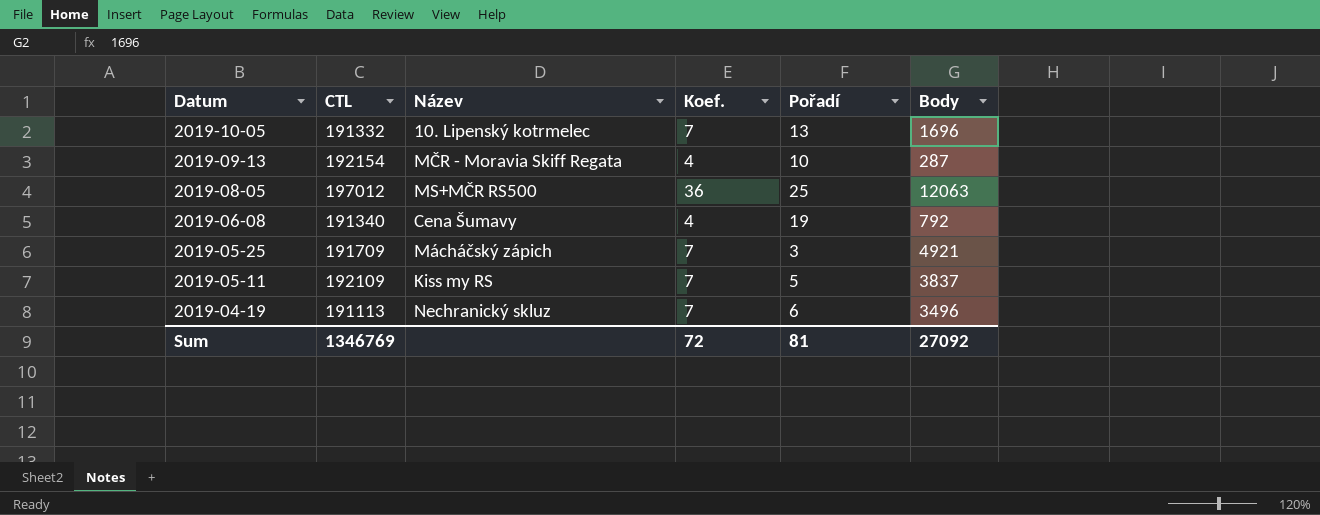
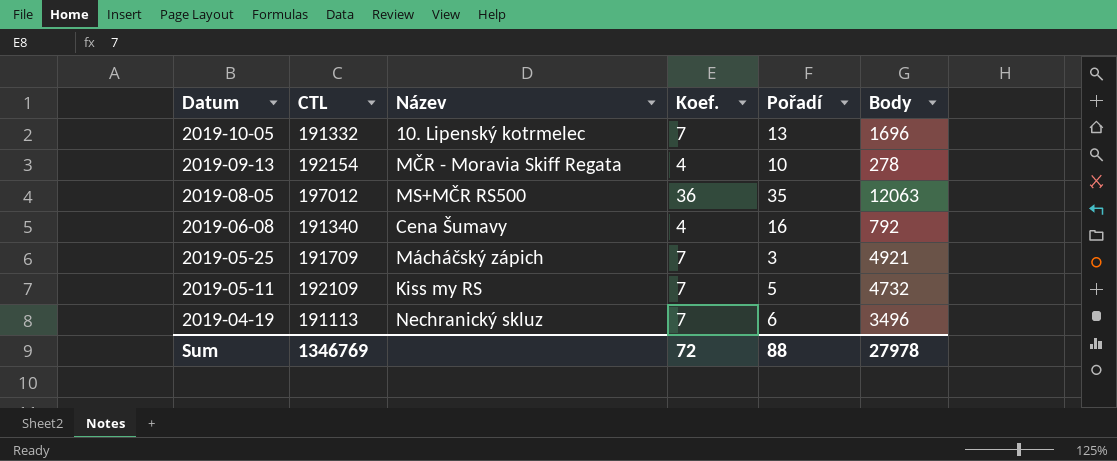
2019-09-13 | Body: 287 -> 278
2019-08-05 | Pořadí: 25 -> 35
2019-06-08 | Pořadí: 19 -> 16
2019-05-11 | Body: 3837 -> 4732
Sum | Pořadí: 81 -> 88
Sum | Body: 27092 -> 27978

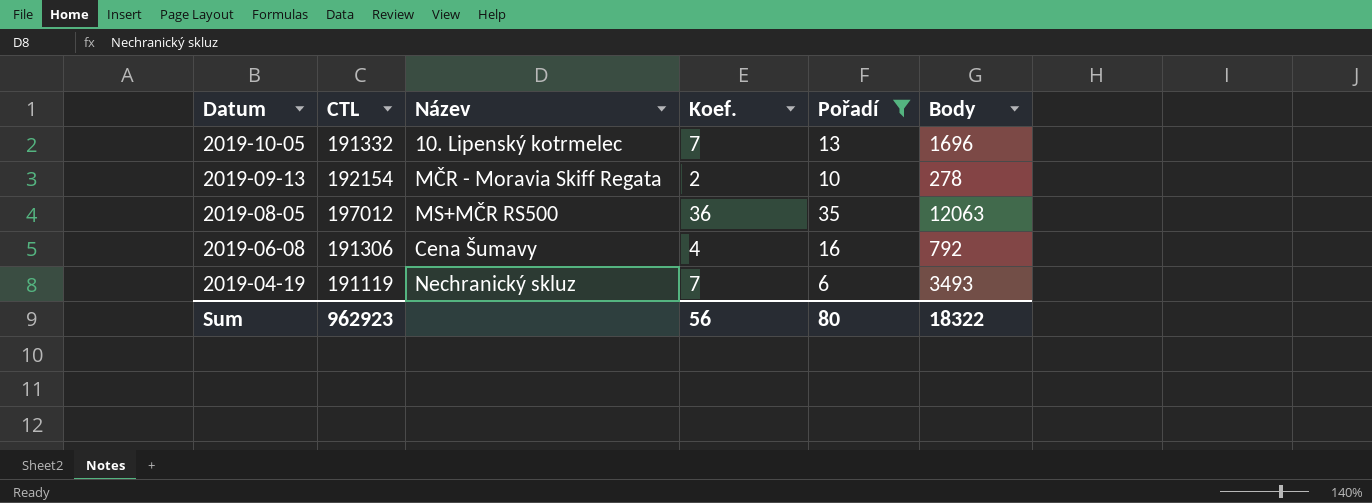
filter: none -> Pořadí >= 6
2019-09-13 | Koef.: 4 -> 2
2019-06-08 | CTL: 191340 -> 191306
2019-04-19 | CTL: 191113 -> 191119
2019-04-19 | Body: 3496 -> 3493
Sum | CTL: 1346769 -> 962923
Sum | Koef.: 72 -> 56
Sum | Pořadí: 88 -> 80
Sum | Body: 27978 -> 18322

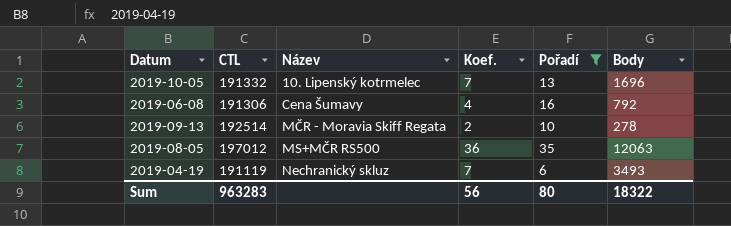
row order: Datum descending -> Název ascending
2019-09-13 | CTL: 192154 -> 192514
Sum | CTL: 962923 -> 963283

